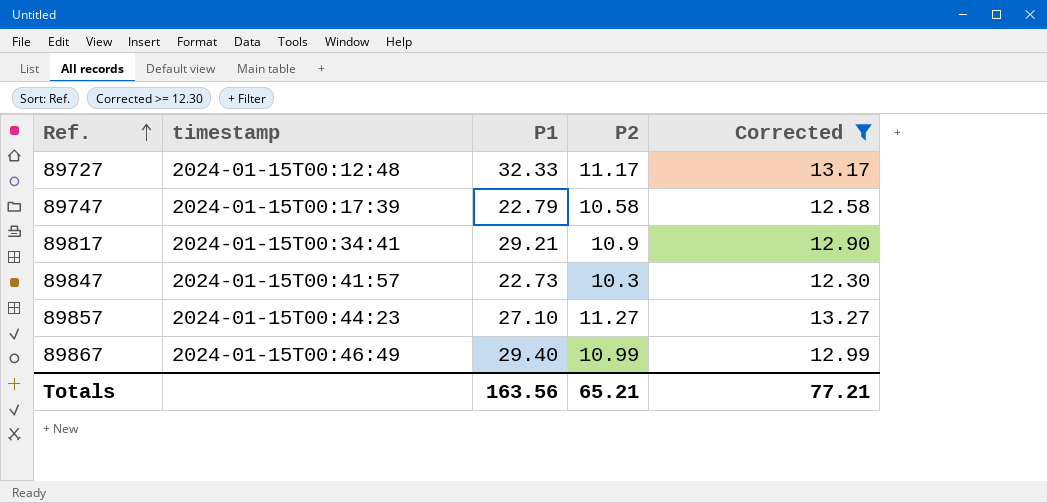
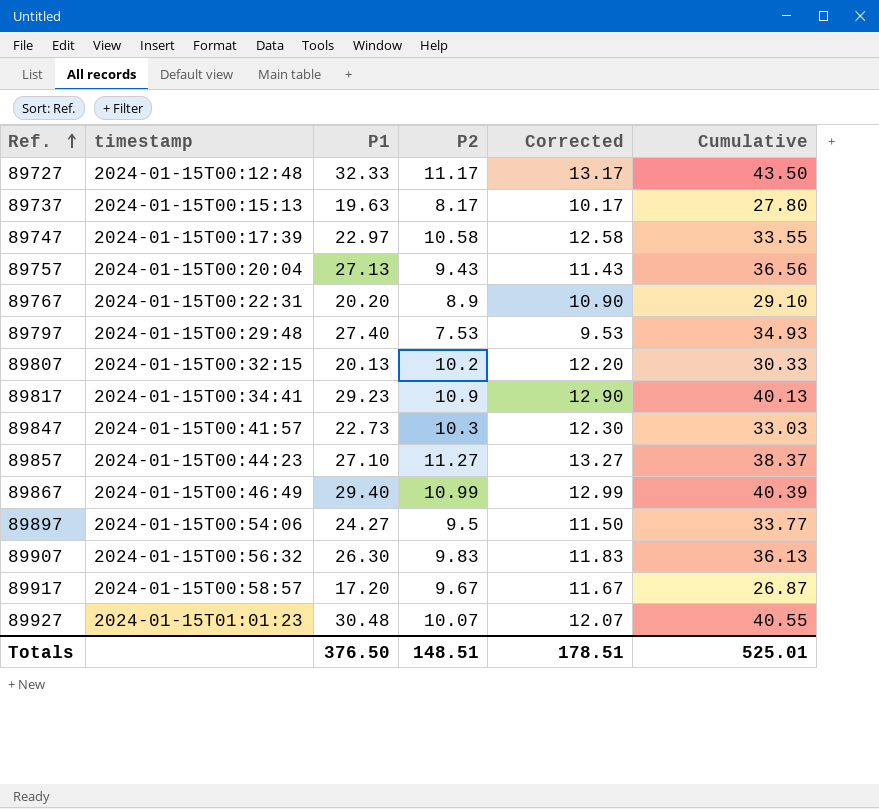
filter: Corrected >= 12.30 -> none
column Cumulative | formula: none -> [P1] + [P2]
89747 | P1: 22.79 -> 22.97
89817 | P1: 29.21 -> 29.23
Totals | P1: 163.56 -> 376.50
Totals | P2: 65.21 -> 148.51
Totals | Corrected: 77.21 -> 178.51

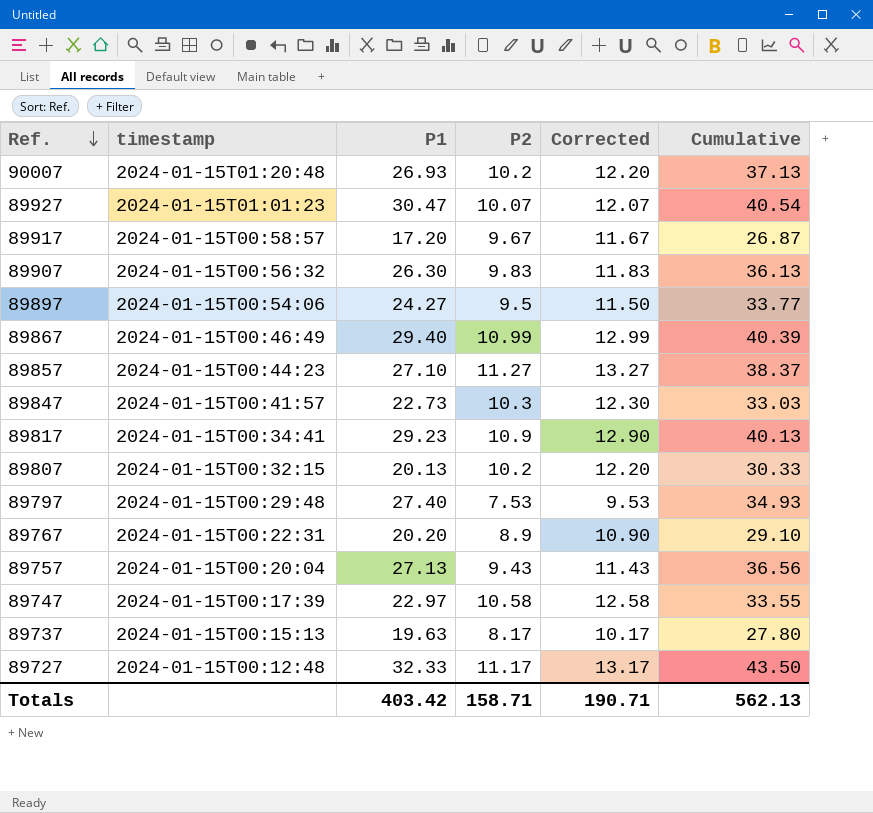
row order: Ref. ascending -> Ref. descending
row 90007: none -> 2024-01-15T01:20:48 | 26.93 | 10.2 | 12.20 | 37.13
89927 | P1: 30.48 -> 30.47
89927 | Cumulative: 40.55 -> 40.54
Totals | P1: 376.50 -> 403.42
Totals | P2: 148.51 -> 158.71
Totals | Corrected: 178.51 -> 190.71
Totals | Cumulative: 525.01 -> 562.13

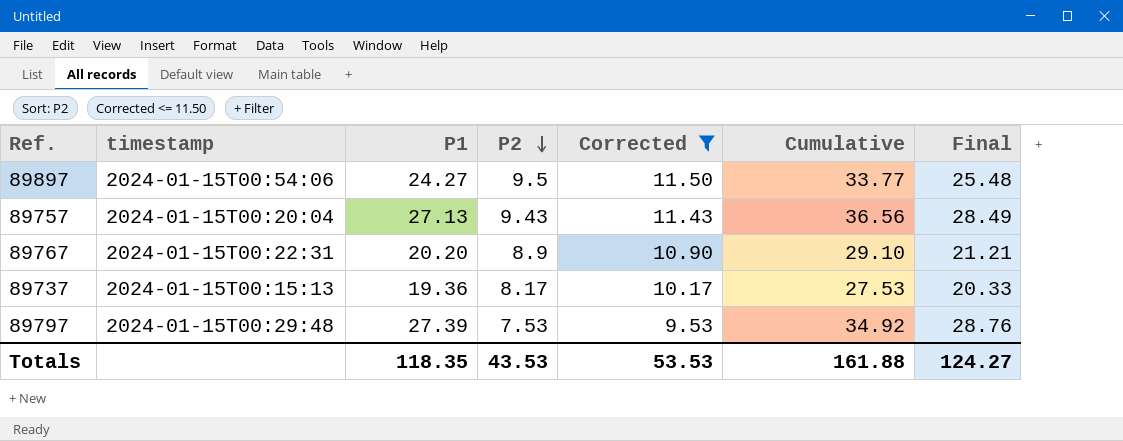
filter: none -> Corrected <= 11.50
row order: Ref. descending -> P2 descending
column Final | formula: none -> [P1] * 1.05
89737 | P1: 19.63 -> 19.36
89737 | Cumulative: 27.80 -> 27.53
89797 | P1: 27.40 -> 27.39
89797 | Cumulative: 34.93 -> 34.92
Totals | P1: 403.42 -> 118.35
Totals | P2: 158.71 -> 43.53
Totals | Corrected: 190.71 -> 53.53
Totals | Cumulative: 562.13 -> 161.88

